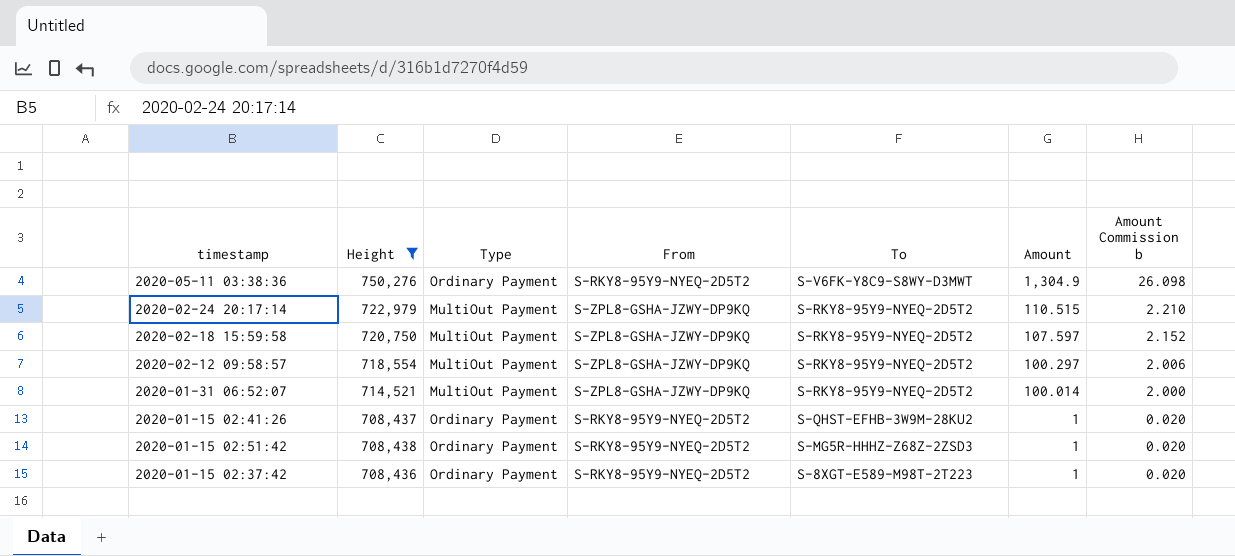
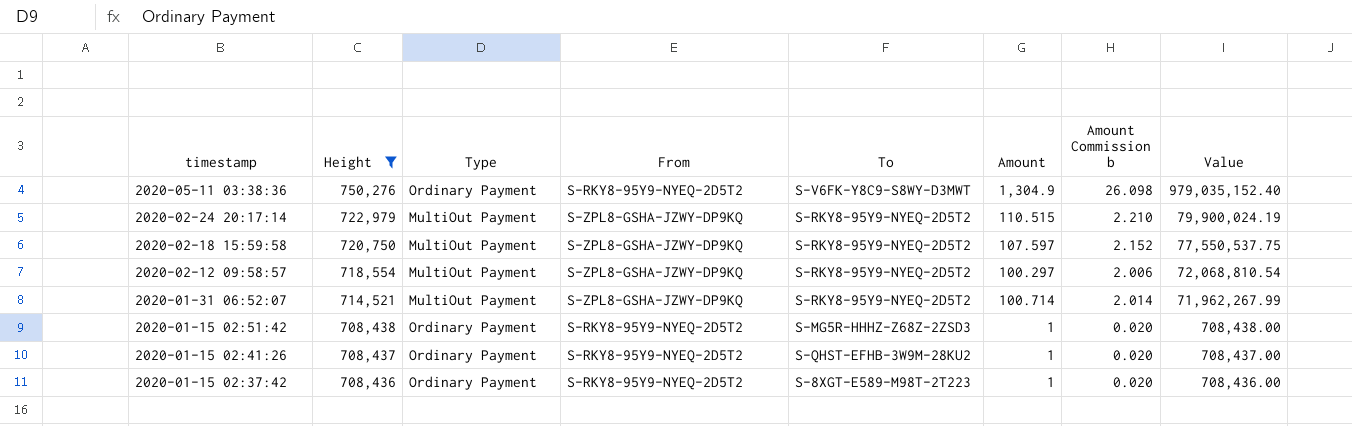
row order: To descending -> timestamp descending
column Value | formula: none -> [Height] * [Amount]
2020-01-31 06:52:07 | Amount: 100.014 -> 100.714
2020-01-31 06:52:07 | Amount Commission b: 2.000 -> 2.014

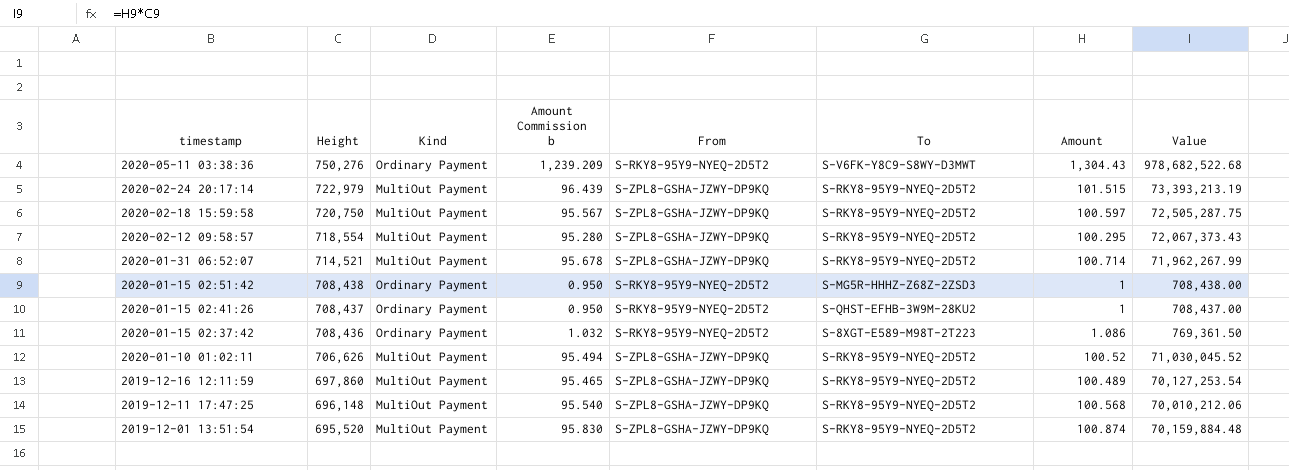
filter: Height >= 708,436 -> none
column name: Type -> Kind
column Amount Commission b | formula: [Amount] * 0.02 -> [Amount] * 0.95
column Amount Commission b | position: 7 -> 4
2020-05-11 03:38:36 | Amount: 1,304.9 -> 1,304.43
2020-05-11 03:38:36 | Value: 979,035,152.40 -> 978,682,522.68
2020-02-24 20:17:14 | Amount: 110.515 -> 101.515
2020-02-24 20:17:14 | Value: 79,900,024.19 -> 73,393,213.19
2020-02-18 15:59:58 | Amount: 107.597 -> 100.597
2020-02-18 15:59:58 | Value: 77,550,537.75 -> 72,505,287.75
2020-02-12 09:58:57 | Amount: 100.297 -> 100.295
2020-02-12 09:58:57 | Value: 72,068,810.54 -> 72,067,373.43
2020-01-15 02:37:42 | Amount: 1 -> 1.086
2020-01-15 02:37:42 | Value: 708,436.00 -> 769,361.50

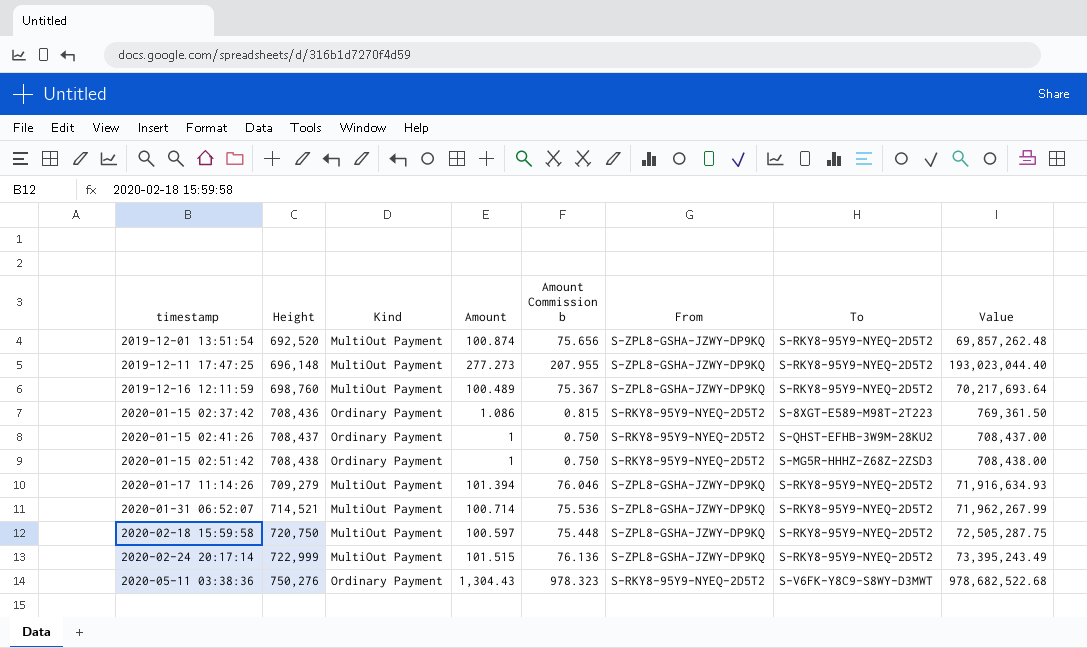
row order: timestamp descending -> timestamp ascending
column Amount | position: 7 -> 4
column Amount Commission b | formula: [Amount] * 0.95 -> [Amount] * 0.75
row 2020-02-12 09:58:57: 718,554 | MultiOut Payment | 95.280 | S-ZPL8-GSHA-JZWY-DP9KQ | S-RKY8-95Y9-NYEQ-2D5T2 | 100.295 | 72,067,373.43 -> none
row 2020-01-10 01:02:11: 706,626 | MultiOut Payment | 95.494 | S-ZPL8-GSHA-JZWY-DP9KQ | S-RKY8-95Y9-NYEQ-2D5T2 | 100.52 | 71,030,045.52 -> none
2019-12-01 13:51:54 | Height: 695,520 -> 692,520
2019-12-01 13:51:54 | Value: 70,159,884.48 -> 69,857,262.48
2019-12-11 17:47:25 | Amount: 100.568 -> 277.273
2019-12-11 17:47:25 | Value: 70,010,212.06 -> 193,023,044.40
2019-12-16 12:11:59 | Height: 697,860 -> 698,760
2019-12-16 12:11:59 | Value: 70,127,253.54 -> 70,217,693.64
row 2020-01-17 11:14:26: none -> 709,279 | MultiOut Payment | 101.394 | 76.046 | S-ZPL8-GSHA-JZWY-DP9KQ | S-RKY8-95Y9-NYEQ-2D5T2 | 71,916,634.93
2020-02-24 20:17:14 | Height: 722,979 -> 722,999
2020-02-24 20:17:14 | Value: 73,393,213.19 -> 73,395,243.49

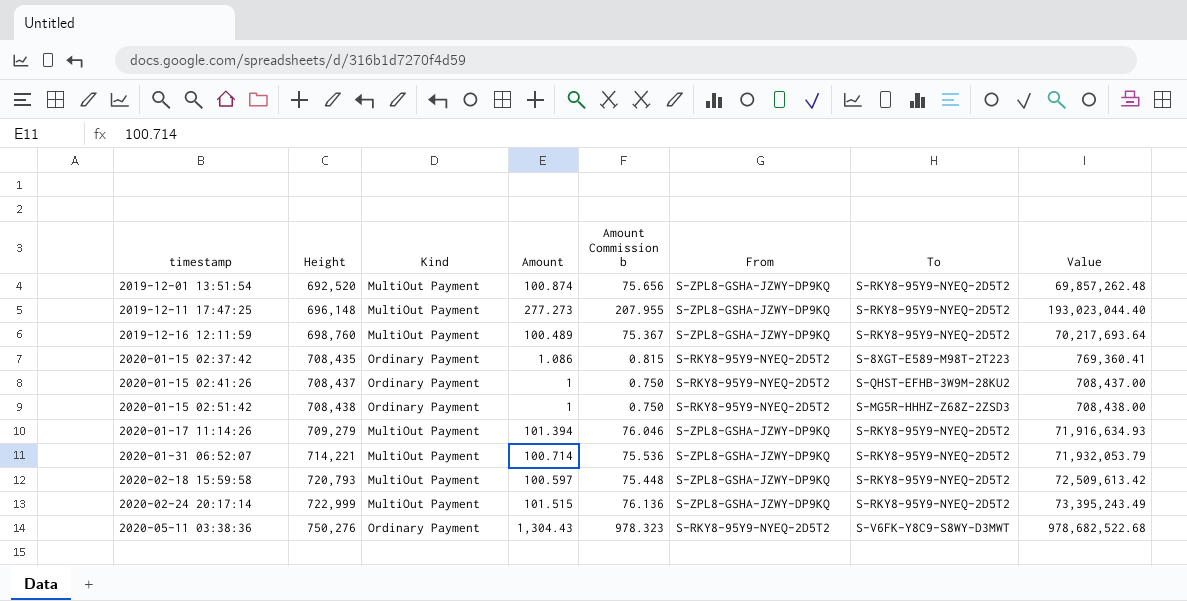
2020-01-15 02:37:42 | Height: 708,436 -> 708,435
2020-01-15 02:37:42 | Value: 769,361.50 -> 769,360.41
2020-01-31 06:52:07 | Height: 714,521 -> 714,221
2020-01-31 06:52:07 | Value: 71,962,267.99 -> 71,932,053.79
2020-02-18 15:59:58 | Height: 720,750 -> 720,793
2020-02-18 15:59:58 | Value: 72,505,287.75 -> 72,509,613.42

